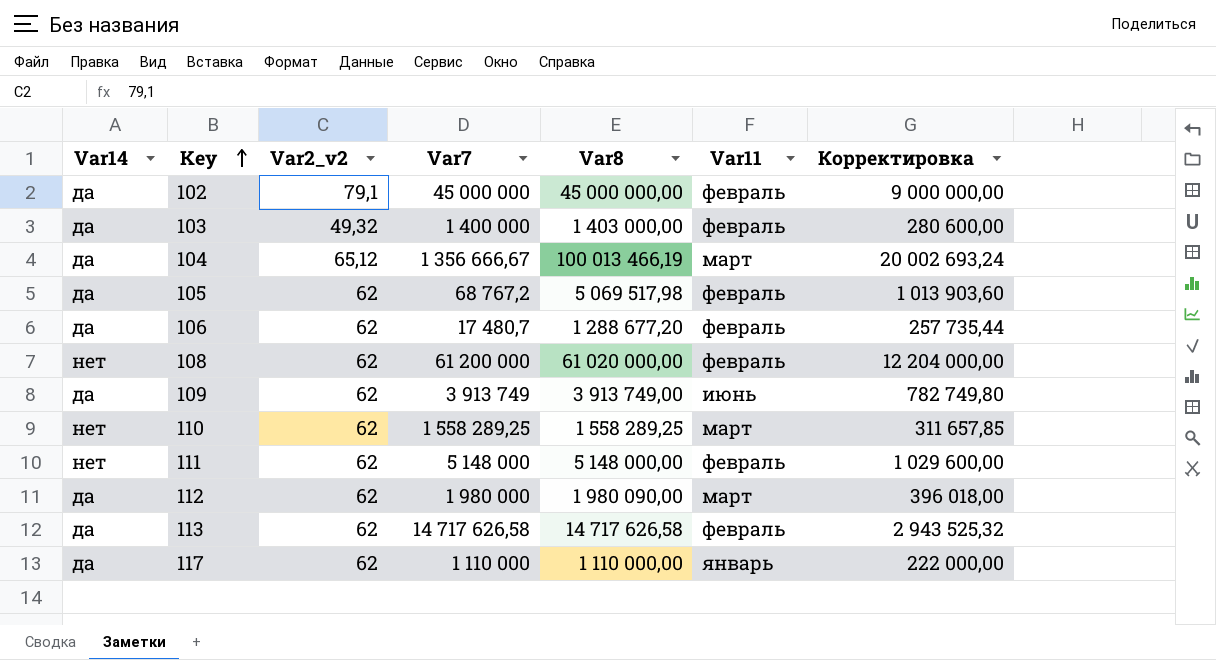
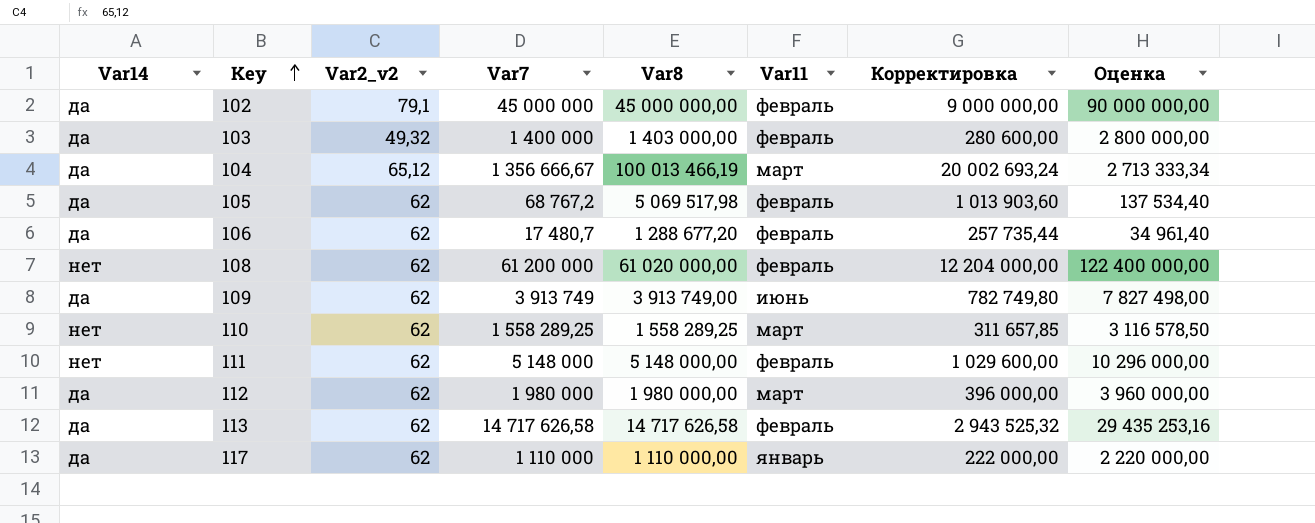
column Оценка | formula: none -> [Var7] * 2
112 | Var8: 1 980 090,00 -> 1 980 000,00
112 | Корректировка: 396 018,00 -> 396 000,00

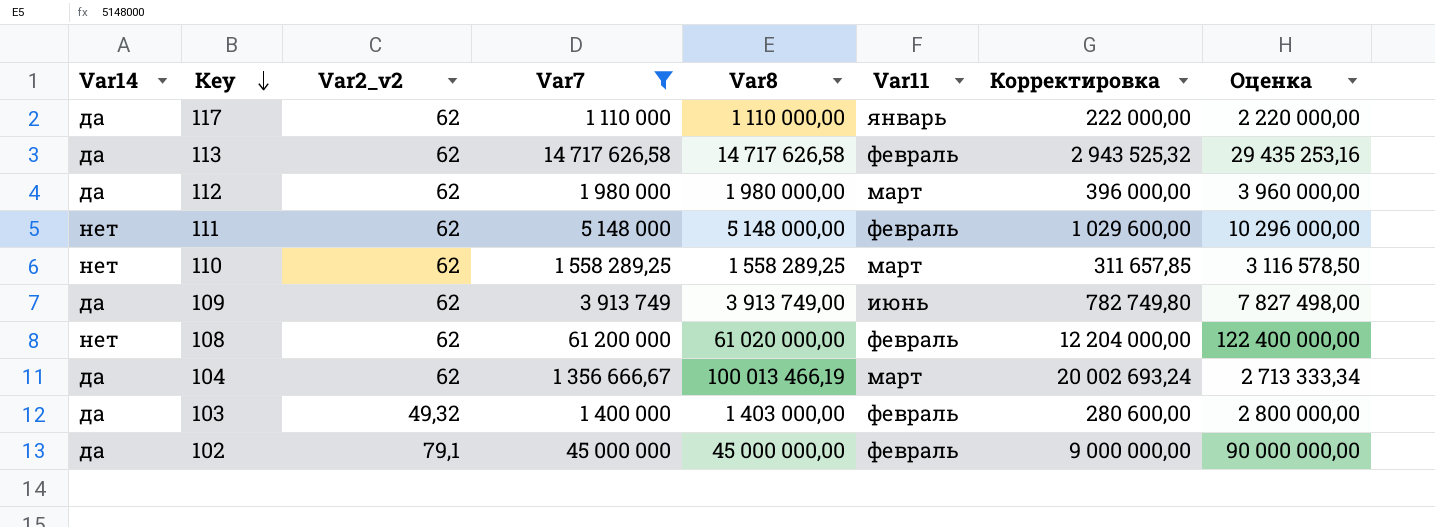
filter: none -> Var7 >= 1 110 000
row order: Key ascending -> Key descending
104 | Var2_v2: 65,12 -> 62

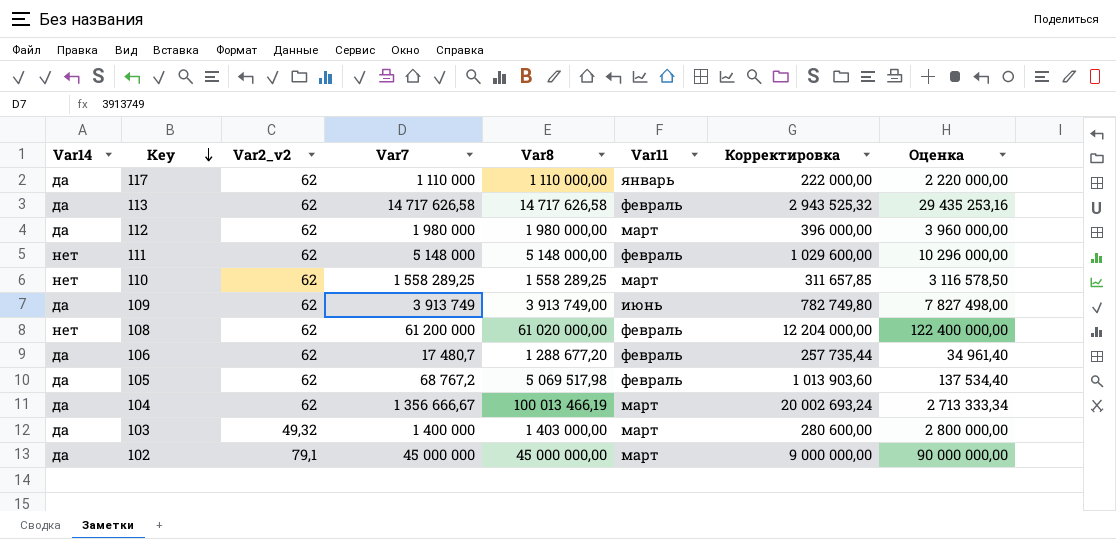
filter: Var7 >= 1 110 000 -> none
103 | Var11: февраль -> март
102 | Var11: февраль -> март

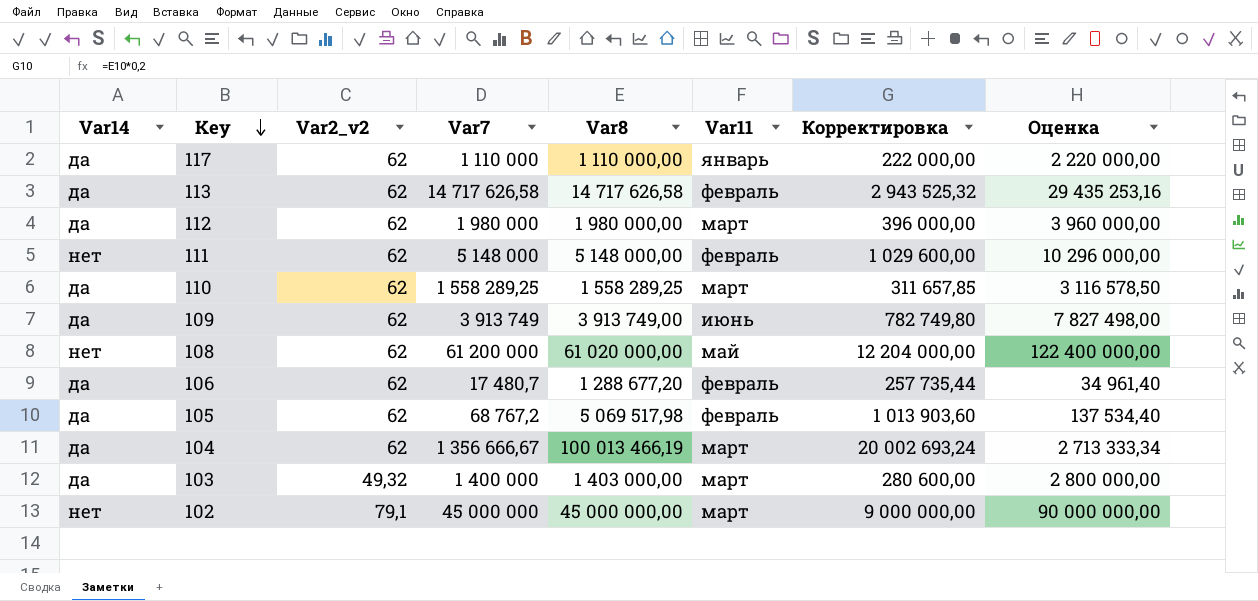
110 | Var14: нет -> да
108 | Var11: февраль -> май
102 | Var14: да -> нет

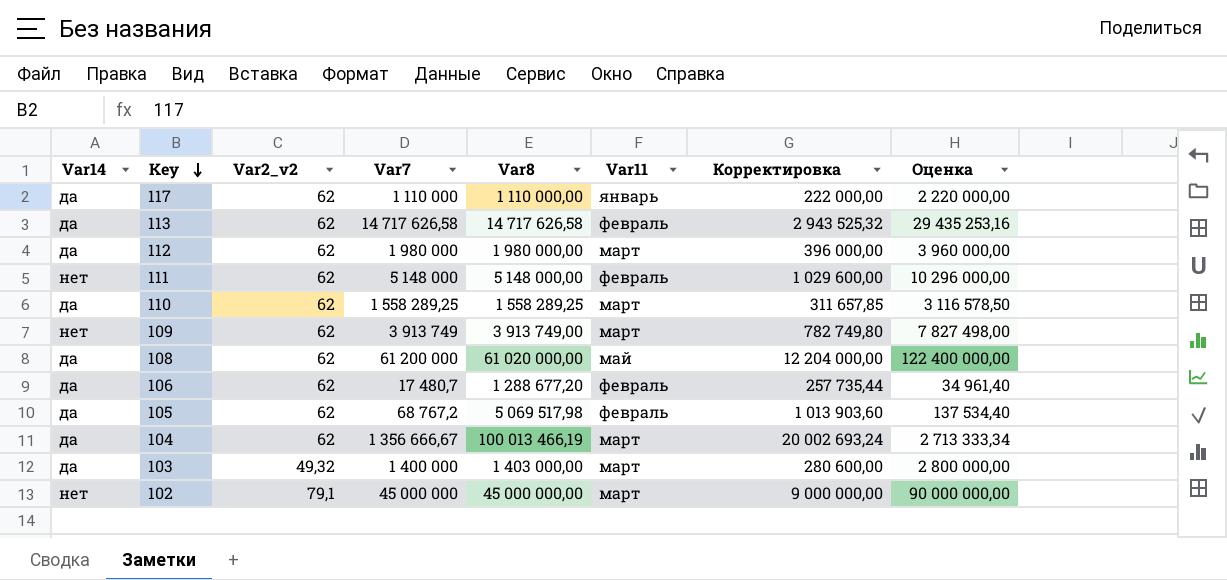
109 | Var14: да -> нет
109 | Var11: июнь -> март
108 | Var14: нет -> да

